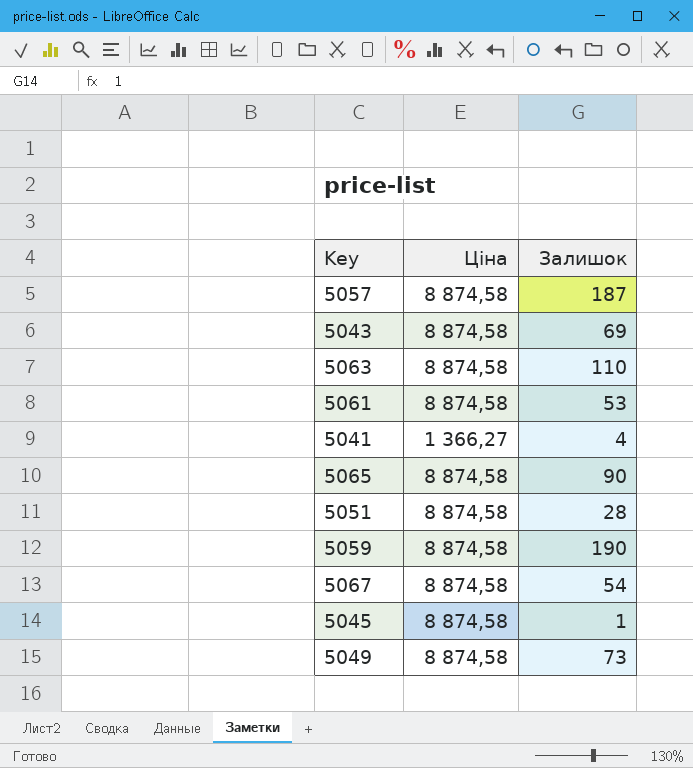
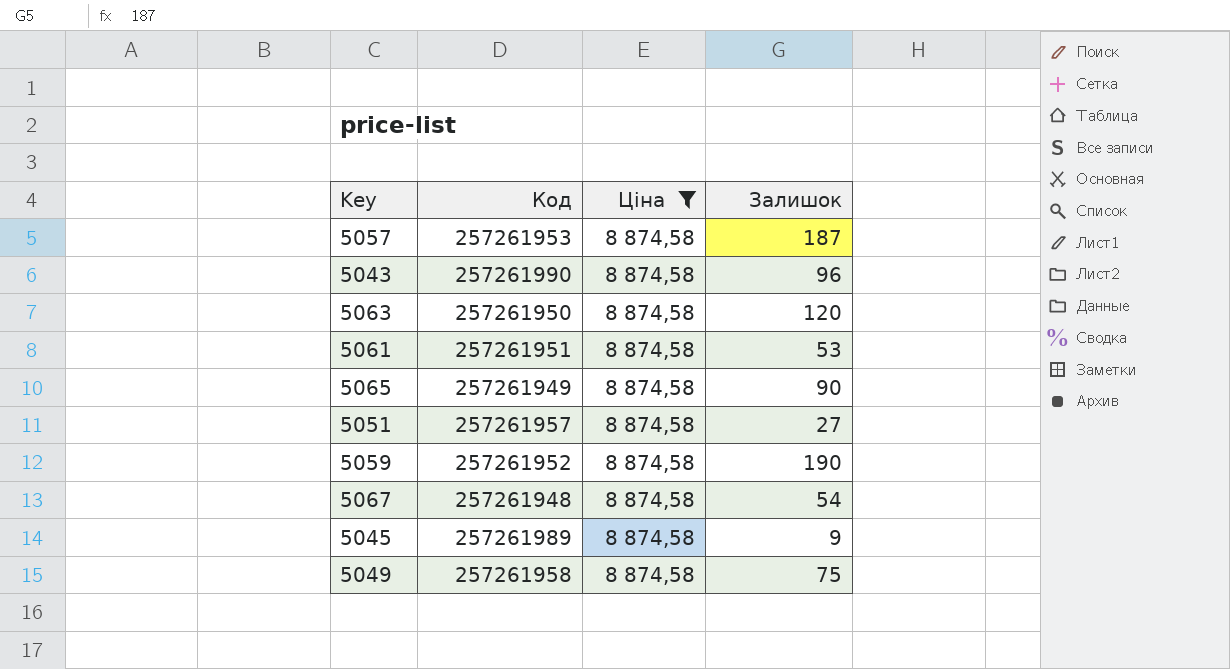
filter: none -> Ціна = 8 874,58
column Код | position: none -> 2
5043 | Залишок: 69 -> 96
5063 | Залишок: 110 -> 120
5051 | Залишок: 28 -> 27
5045 | Залишок: 1 -> 9
5049 | Залишок: 73 -> 75

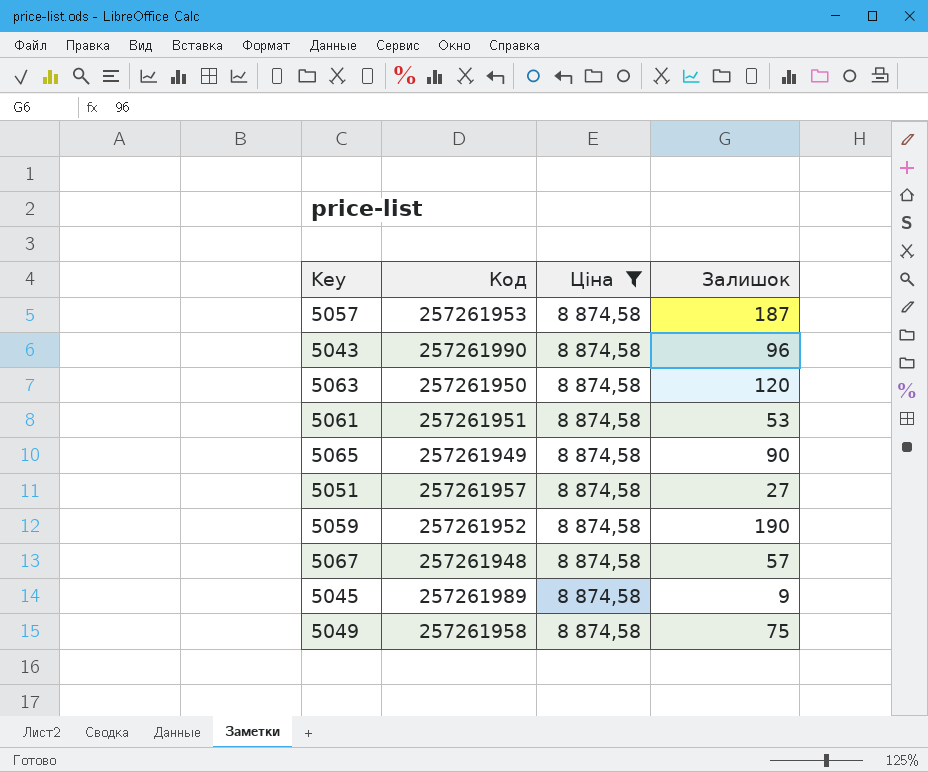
5067 | Залишок: 54 -> 57

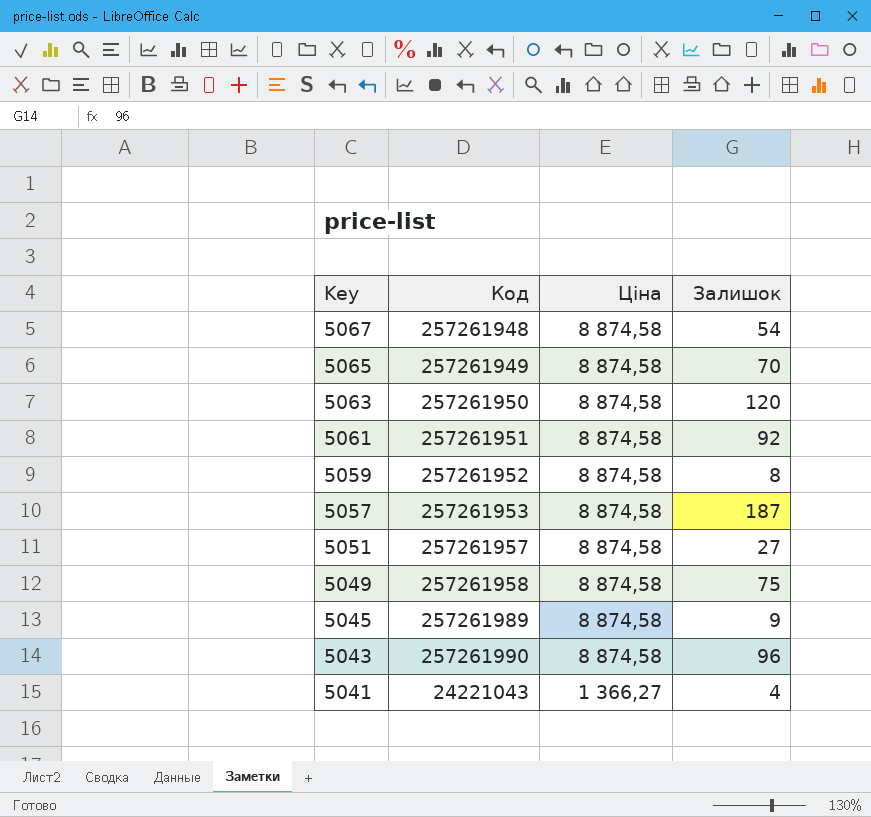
filter: Ціна = 8 874,58 -> none
row order: none -> Key descending
5067 | Залишок: 57 -> 54
5065 | Залишок: 90 -> 70
5061 | Залишок: 53 -> 92
5059 | Залишок: 190 -> 8

